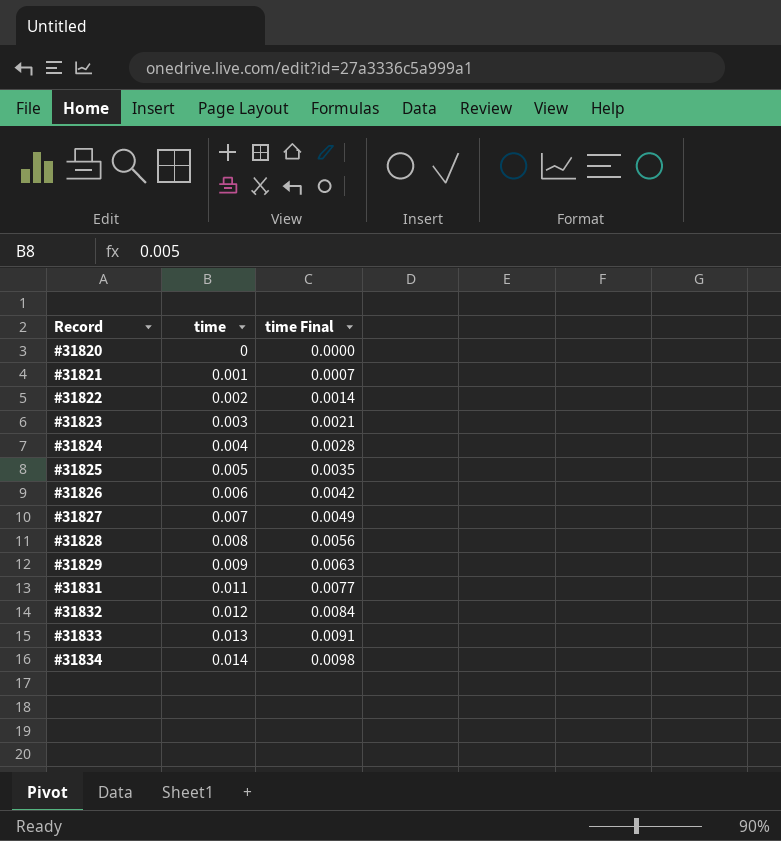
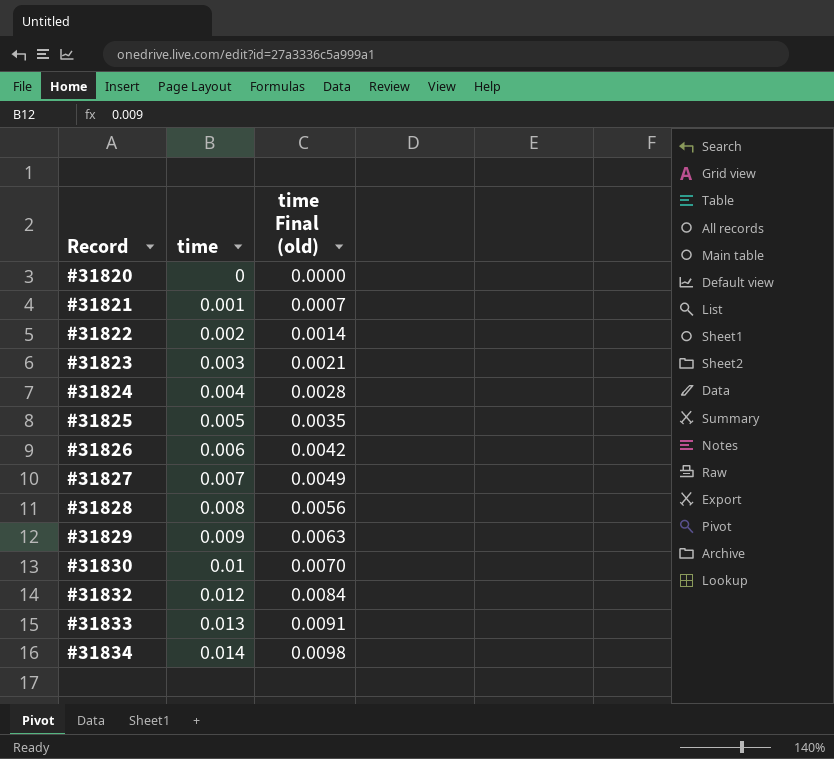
column name: time Final -> time Final (old)
row #31831: 0.011 | 0.0077 -> none
row #31830: none -> 0.01 | 0.0070

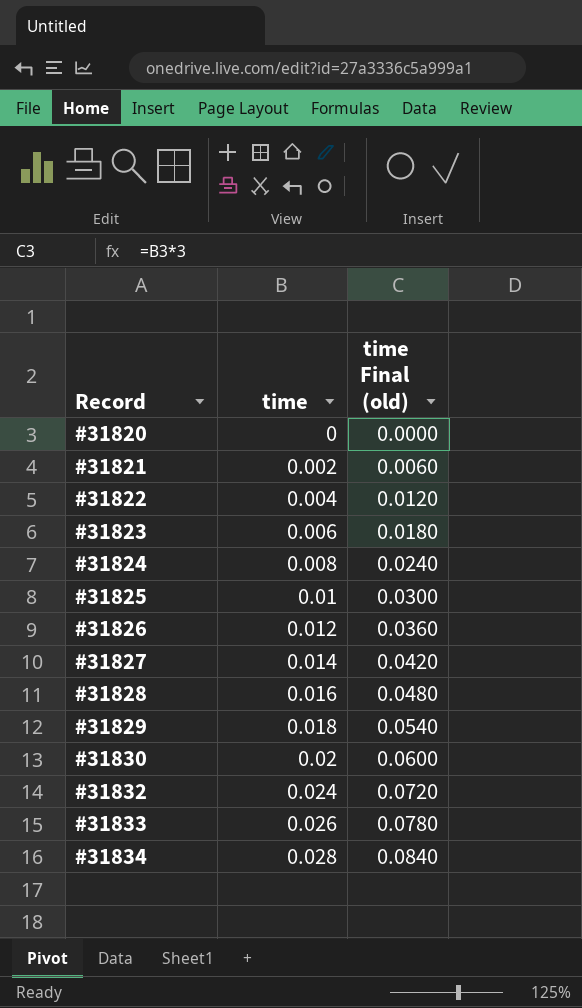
column time Final (old) | formula: [time] * 0.7 -> [time] * 3
#31821 | time: 0.001 -> 0.002
#31822 | time: 0.002 -> 0.004
#31823 | time: 0.003 -> 0.006
#31824 | time: 0.004 -> 0.008
#31825 | time: 0.005 -> 0.01
#31826 | time: 0.006 -> 0.012
#31827 | time: 0.007 -> 0.014
#31828 | time: 0.008 -> 0.016
#31829 | time: 0.009 -> 0.018
#31830 | time: 0.01 -> 0.02
#31832 | time: 0.012 -> 0.024
#31833 | time: 0.013 -> 0.026
#31834 | time: 0.014 -> 0.028

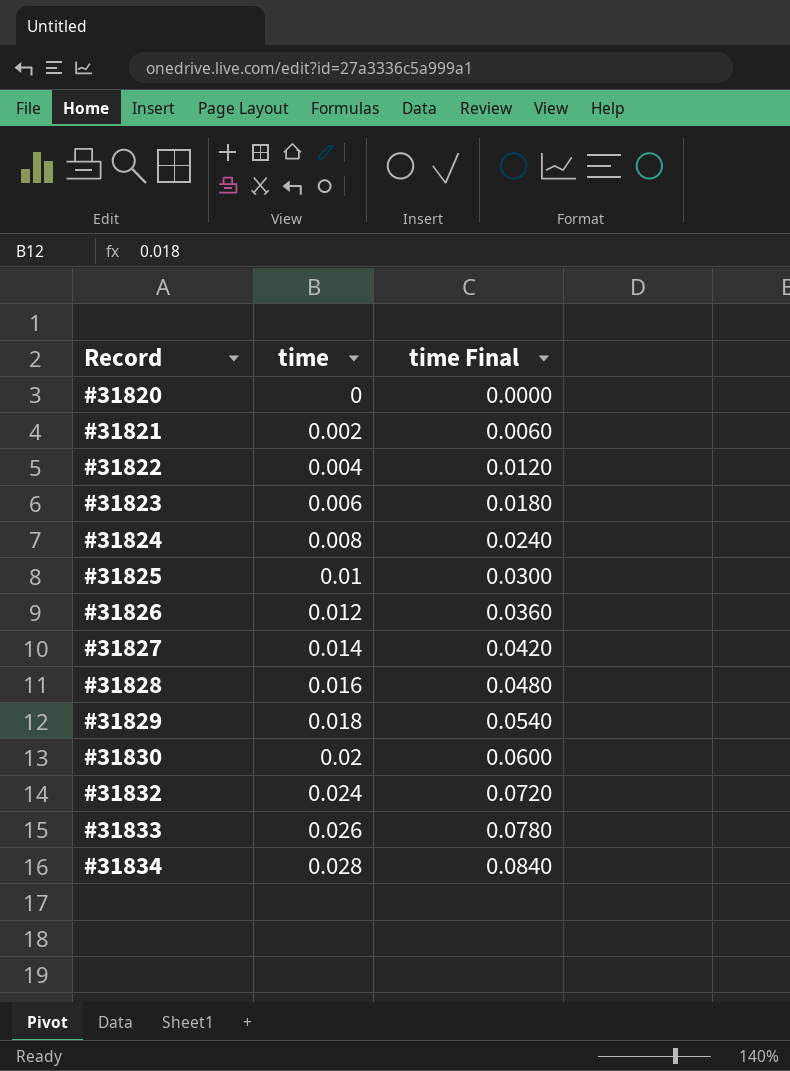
column name: time Final (old) -> time Final

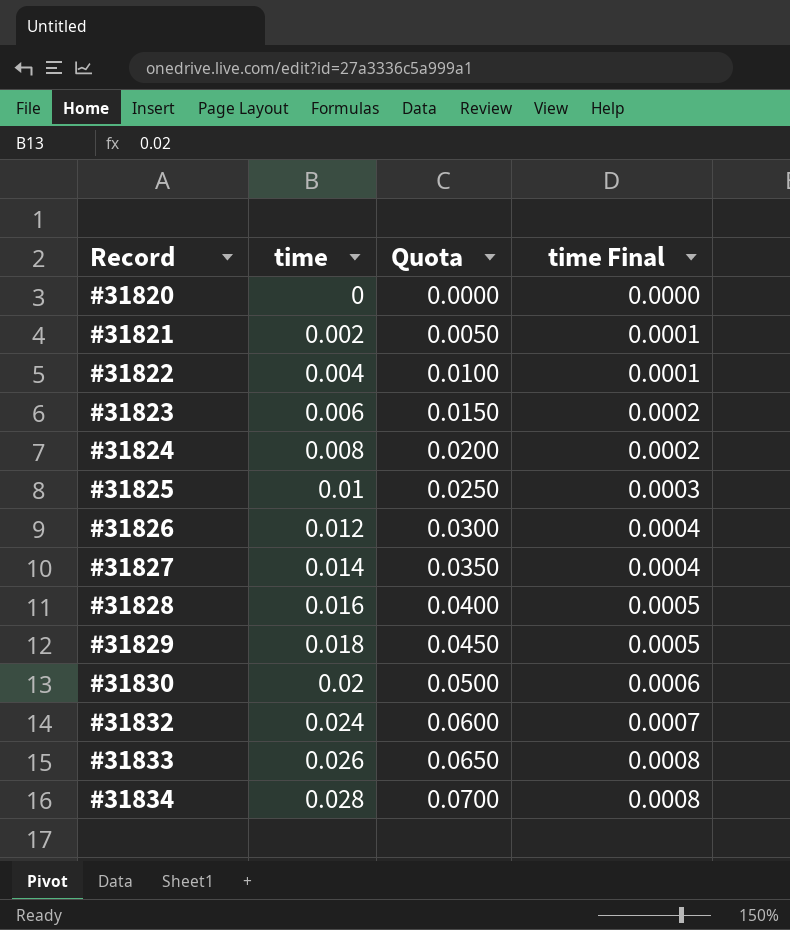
column Quota | formula: none -> [time] * 2.5
column time Final | formula: [time] * 3 -> [time] * 0.03

